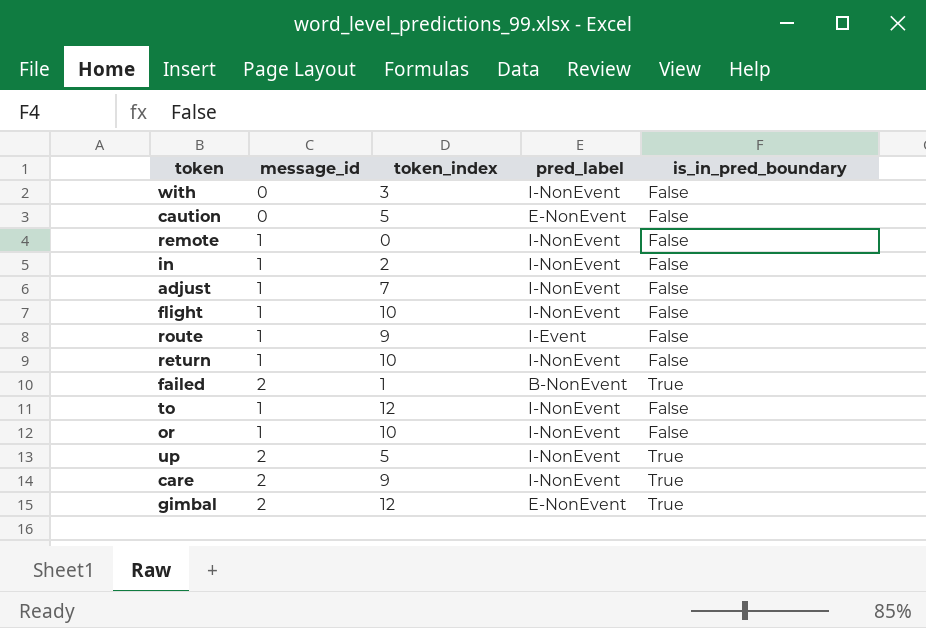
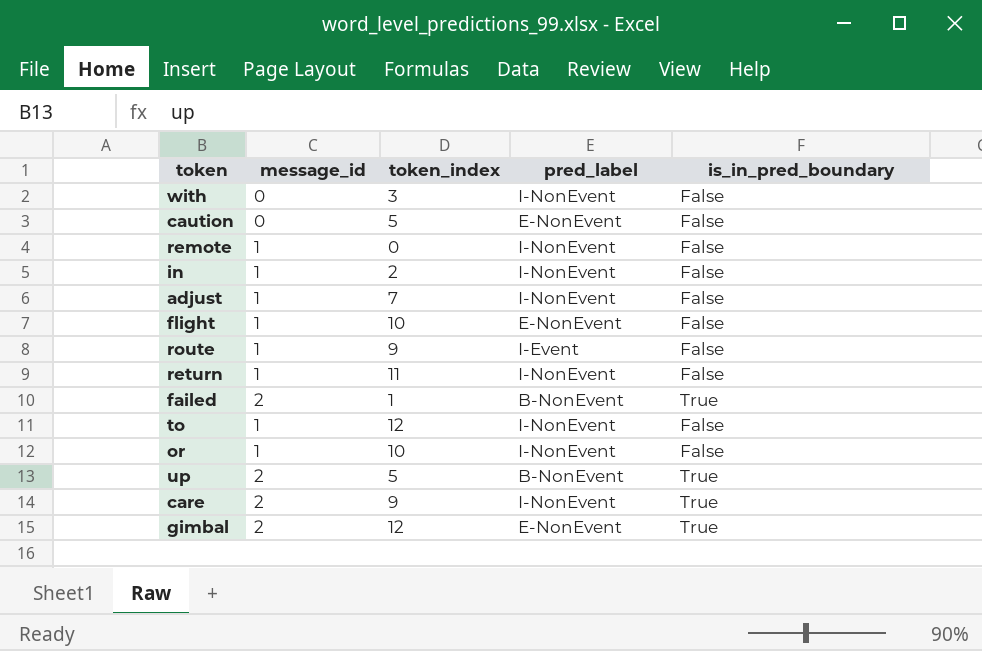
flight | pred_label: I-NonEvent -> E-NonEvent
return | token_index: 10 -> 11
up | pred_label: I-NonEvent -> B-NonEvent

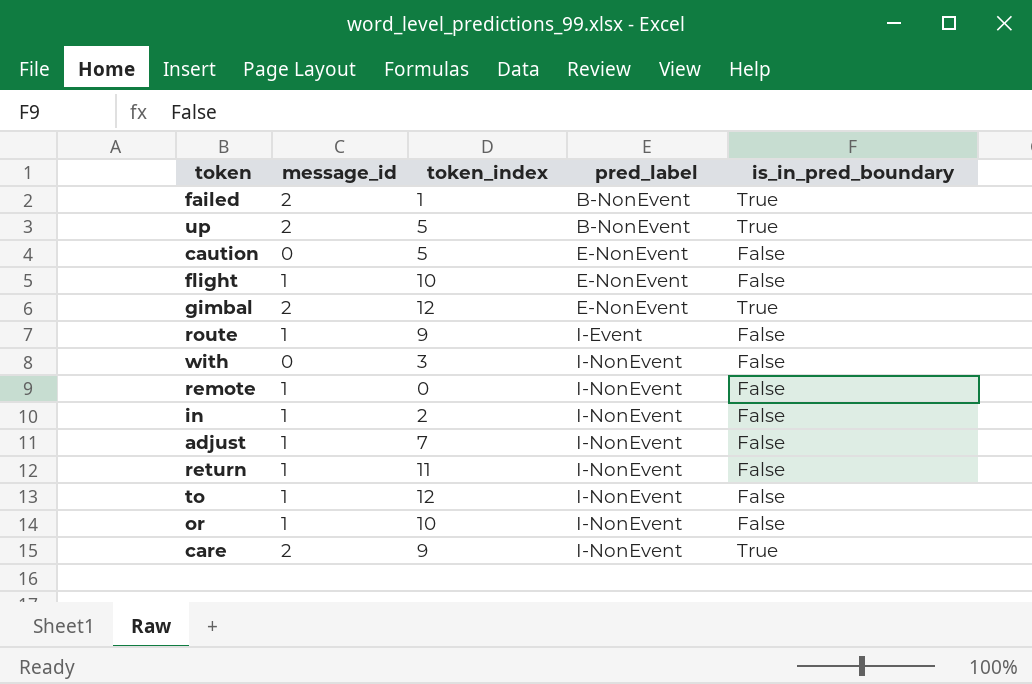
row order: none -> pred_label ascending

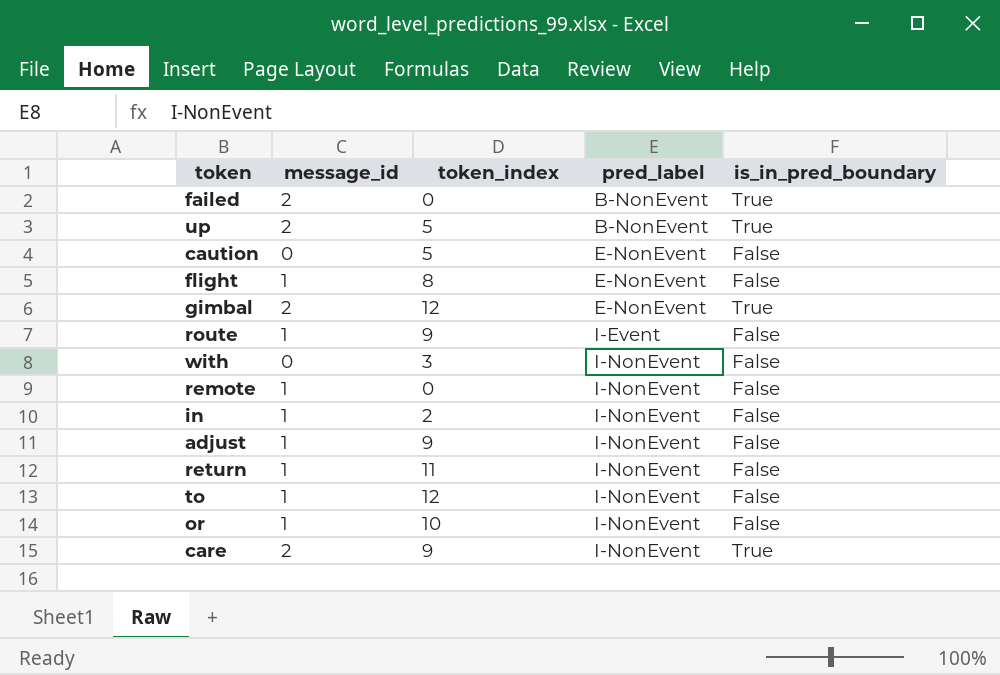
failed | token_index: 1 -> 0
flight | token_index: 10 -> 8
adjust | token_index: 7 -> 9

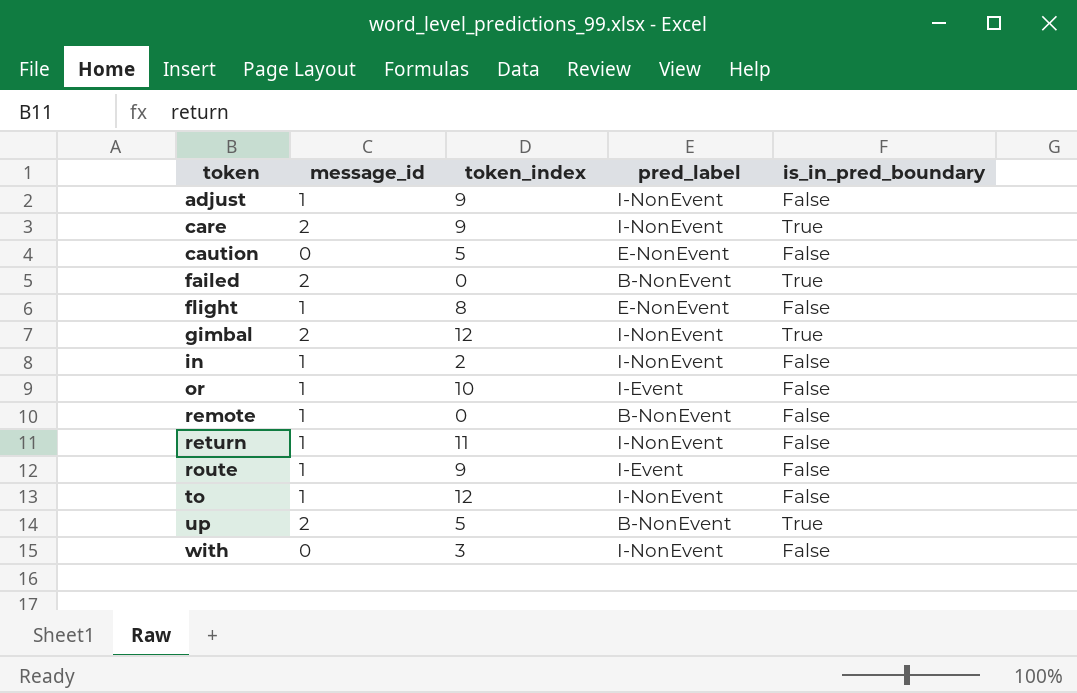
row order: pred_label ascending -> token ascending
gimbal | pred_label: E-NonEvent -> I-NonEvent
or | pred_label: I-NonEvent -> I-Event
remote | pred_label: I-NonEvent -> B-NonEvent

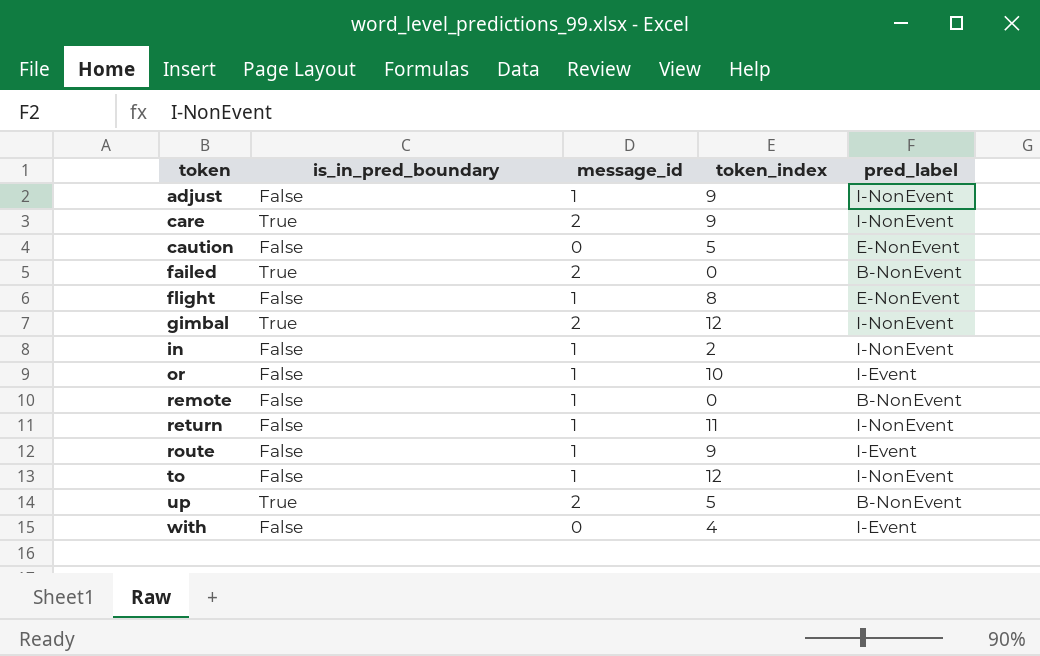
column is_in_pred_boundary | position: 5 -> 2
with | token_index: 3 -> 4
with | pred_label: I-NonEvent -> I-Event

